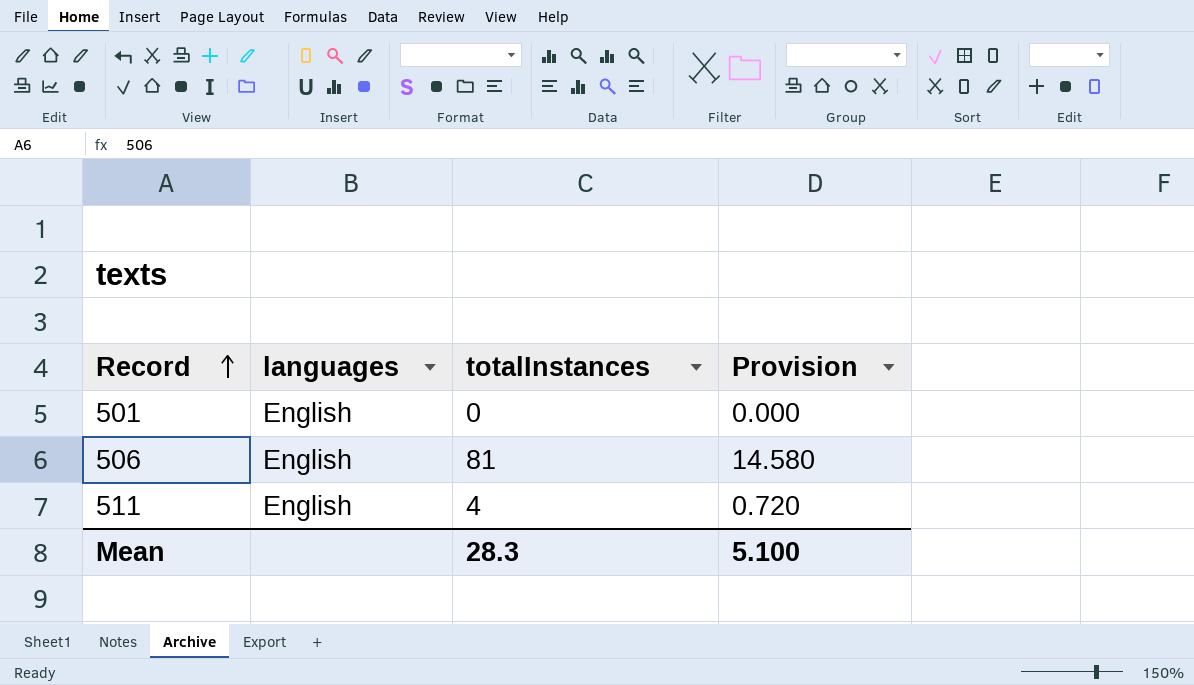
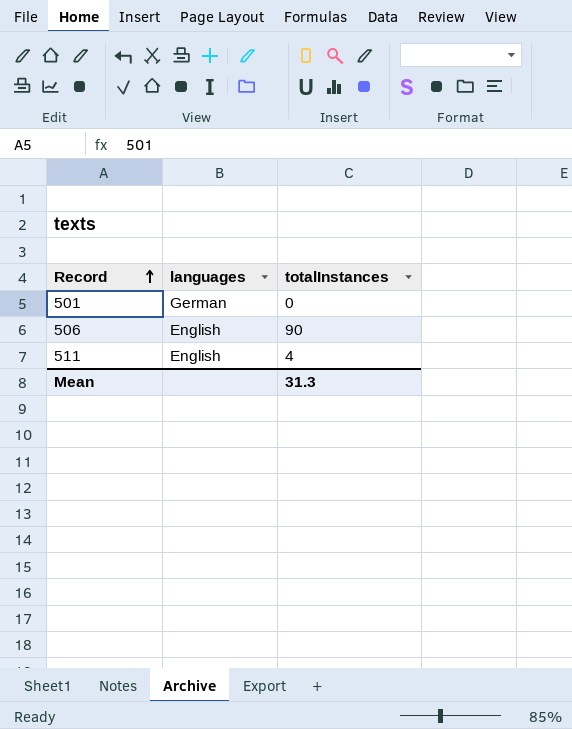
column Provision | formula: [totalInstances] * 0.18 -> none
501 | languages: English -> German
506 | totalInstances: 81 -> 90
Mean | totalInstances: 28.3 -> 31.3

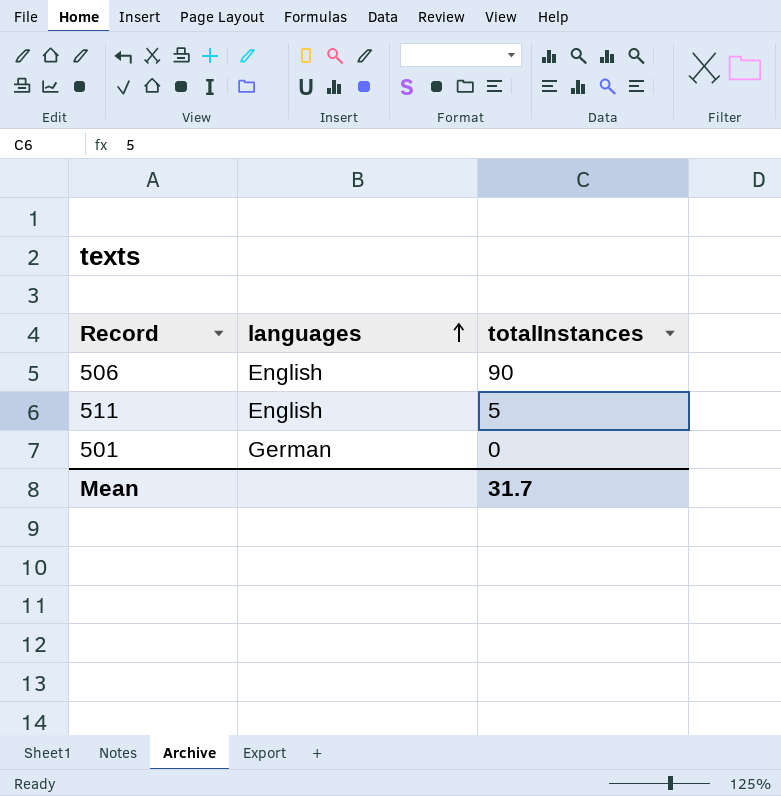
row order: Record ascending -> languages ascending
511 | totalInstances: 4 -> 5
Mean | totalInstances: 31.3 -> 31.7

